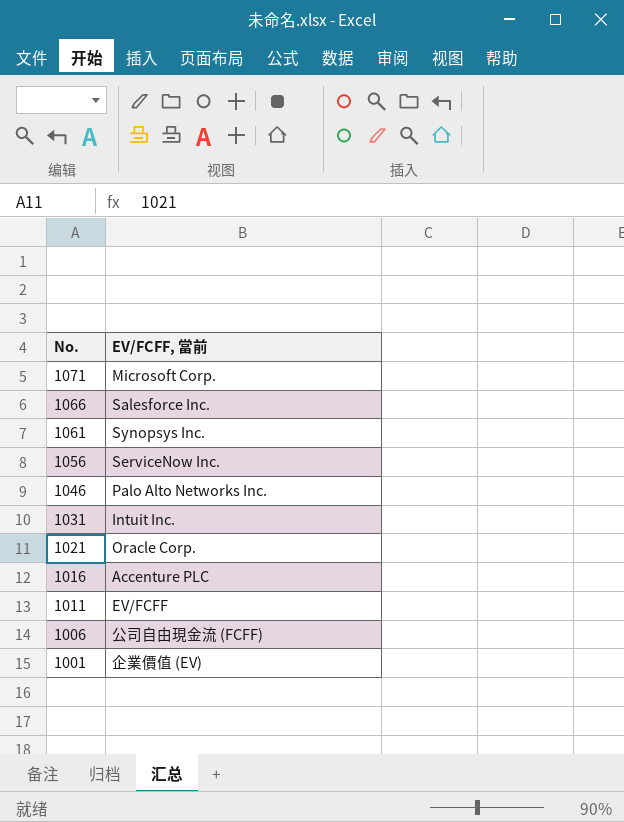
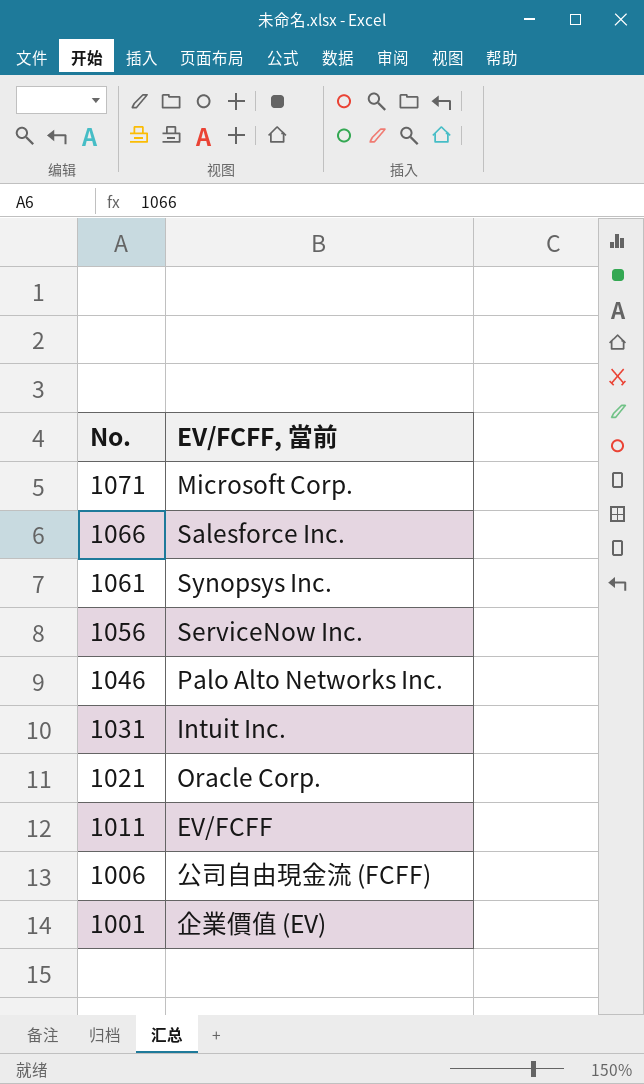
row 1016: Accenture PLC -> none

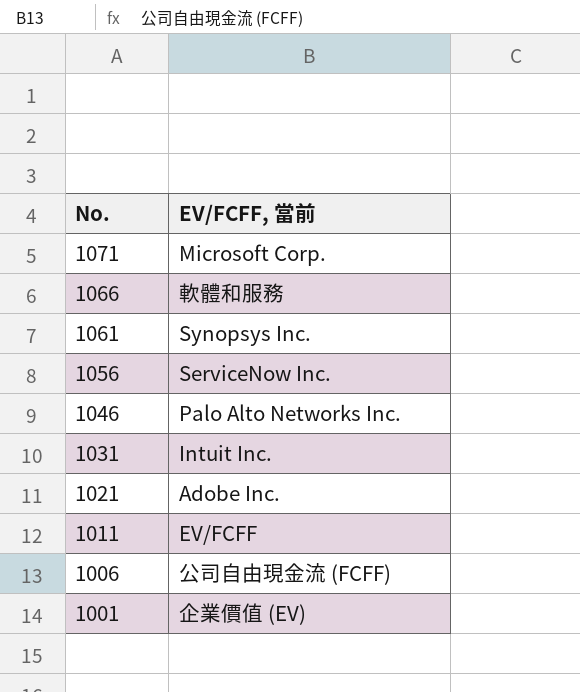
1066 | EV/FCFF, 當前: Salesforce Inc. -> 軟體和服務
1021 | EV/FCFF, 當前: Oracle Corp. -> Adobe Inc.

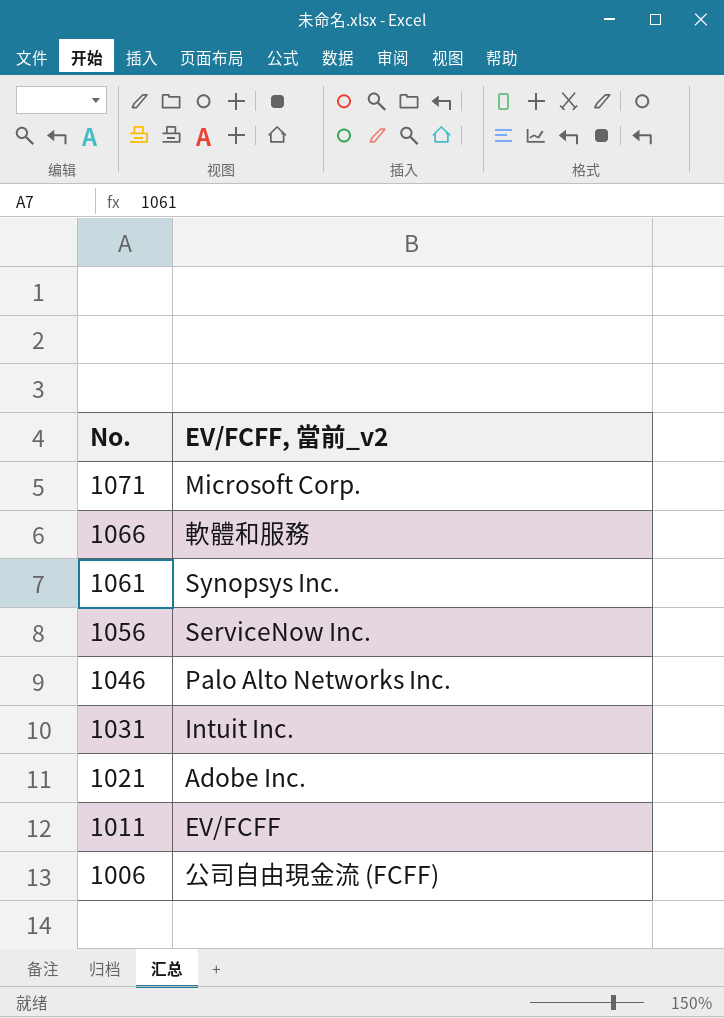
column name: EV/FCFF, 當前 -> EV/FCFF, 當前_v2
row 1001: 企業價值 (EV) -> none

